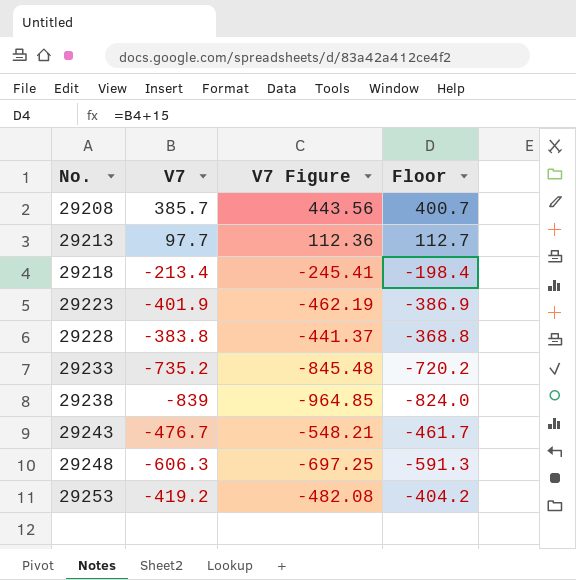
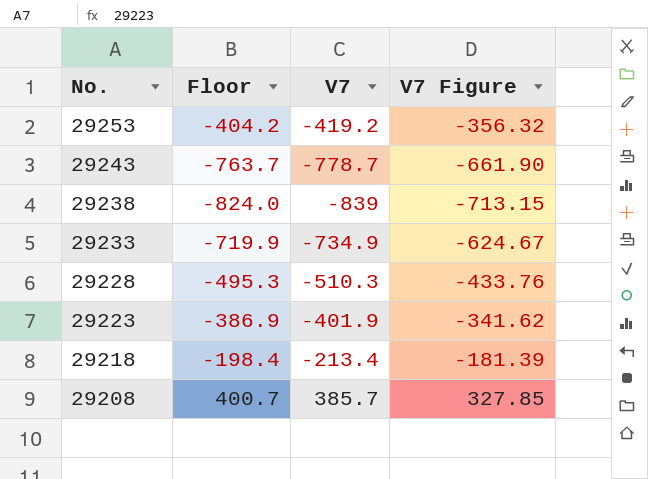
row order: No. ascending -> No. descending
column Floor | position: 4 -> 2
column V7 Figure | formula: [V7] * 1.15 -> [V7] * 0.85
row 29213: 97.7 | 112.36 | 112.7 -> none
row 29248: -606.3 | -697.25 | -591.3 -> none
29243 | Floor: -461.7 -> -763.7
29243 | V7: -476.7 -> -778.7
29233 | Floor: -720.2 -> -719.9
29233 | V7: -735.2 -> -734.9
29228 | Floor: -368.8 -> -495.3
29228 | V7: -383.8 -> -510.3

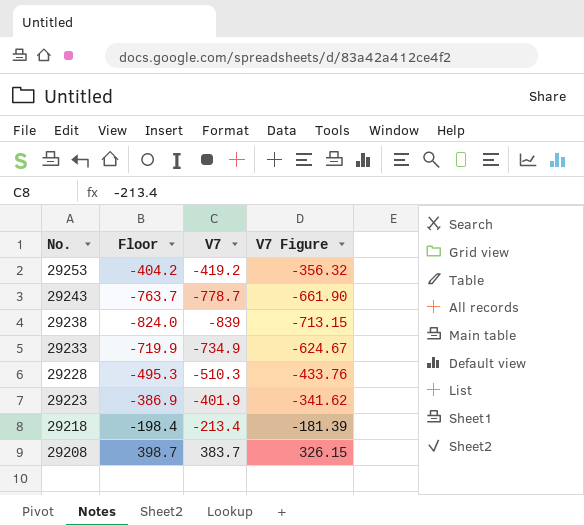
29208 | Floor: 400.7 -> 398.7
29208 | V7: 385.7 -> 383.7
29208 | V7 Figure: 327.85 -> 326.15

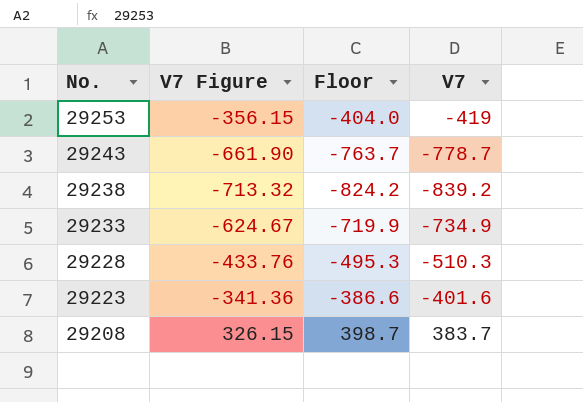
column V7 Figure | position: 4 -> 2
row 29218: -198.4 | -213.4 | -181.39 -> none
29253 | V7 Figure: -356.32 -> -356.15
29253 | Floor: -404.2 -> -404.0
29253 | V7: -419.2 -> -419
29238 | V7 Figure: -713.15 -> -713.32
29238 | Floor: -824.0 -> -824.2
29238 | V7: -839 -> -839.2
29223 | V7 Figure: -341.62 -> -341.36
29223 | Floor: -386.9 -> -386.6
29223 | V7: -401.9 -> -401.6

